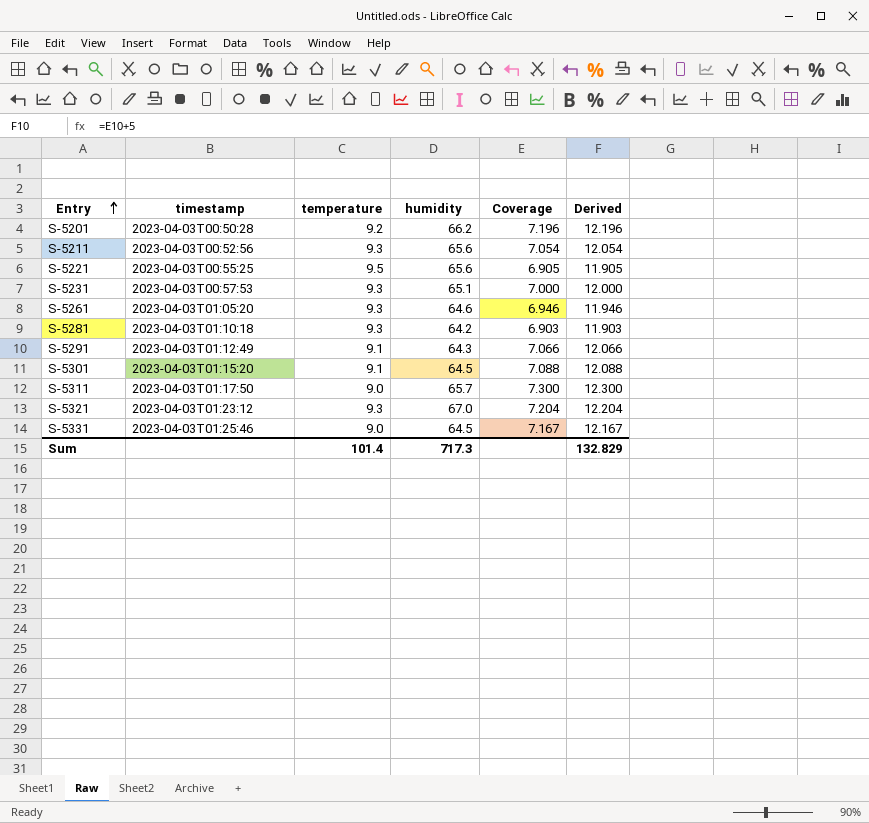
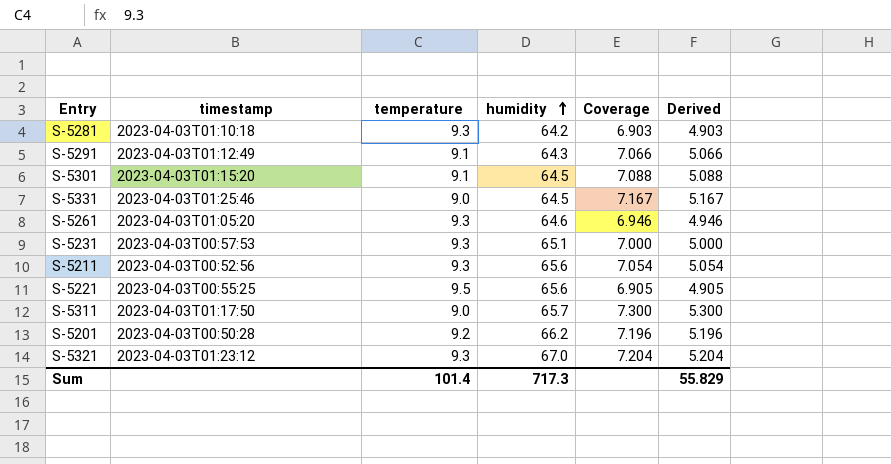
row order: Entry ascending -> humidity ascending
column Derived | formula: [Coverage] + 5 -> [Coverage] - 2
Sum | Derived: 132.829 -> 55.829

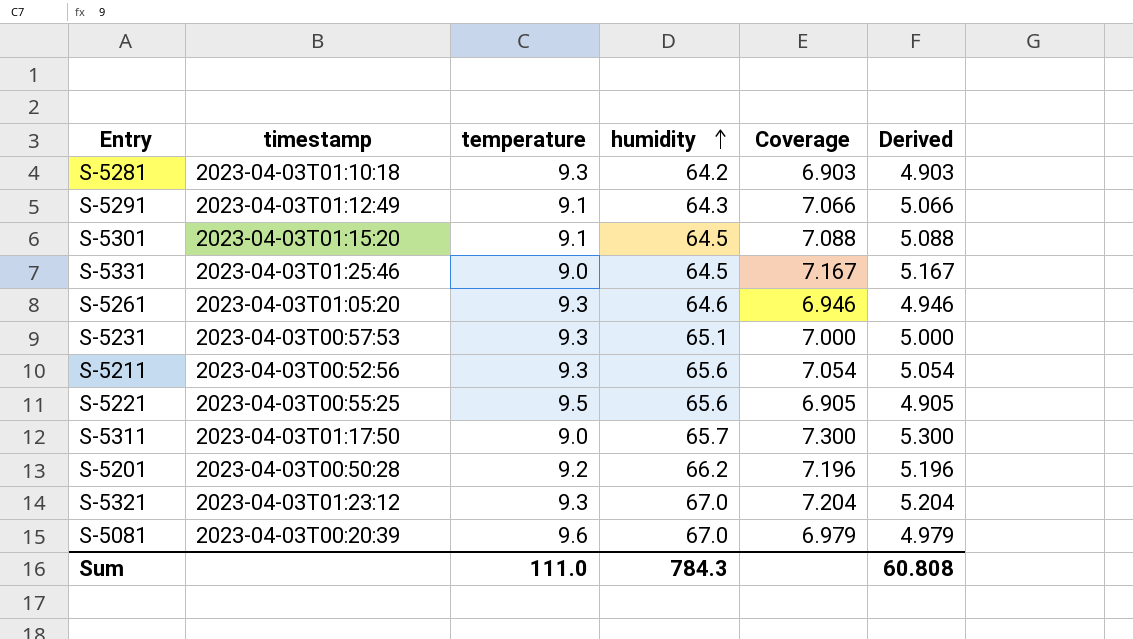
row S-5081: none -> 2023-04-03T00:20:39 | 9.6 | 67.0 | 6.979 | 4.979
Sum | temperature: 101.4 -> 111.0
Sum | humidity: 717.3 -> 784.3
Sum | Derived: 55.829 -> 60.808

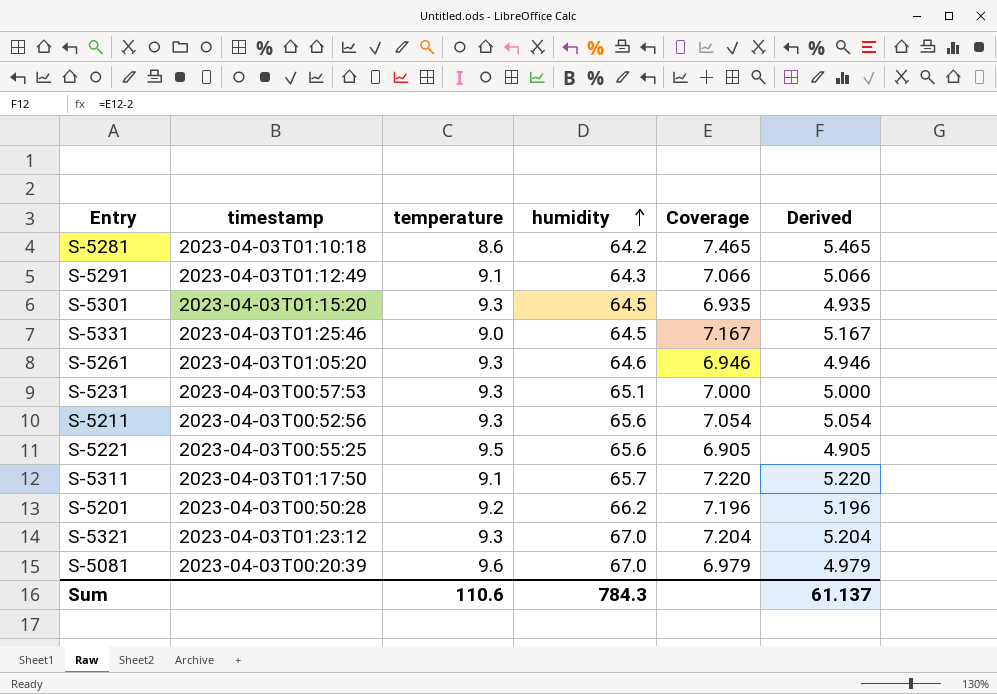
S-5281 | temperature: 9.3 -> 8.6
S-5281 | Coverage: 6.903 -> 7.465
S-5281 | Derived: 4.903 -> 5.465
S-5301 | temperature: 9.1 -> 9.3
S-5301 | Coverage: 7.088 -> 6.935
S-5301 | Derived: 5.088 -> 4.935
S-5311 | temperature: 9.0 -> 9.1
S-5311 | Coverage: 7.300 -> 7.220
S-5311 | Derived: 5.300 -> 5.220
Sum | temperature: 111.0 -> 110.6
Sum | Derived: 60.808 -> 61.137

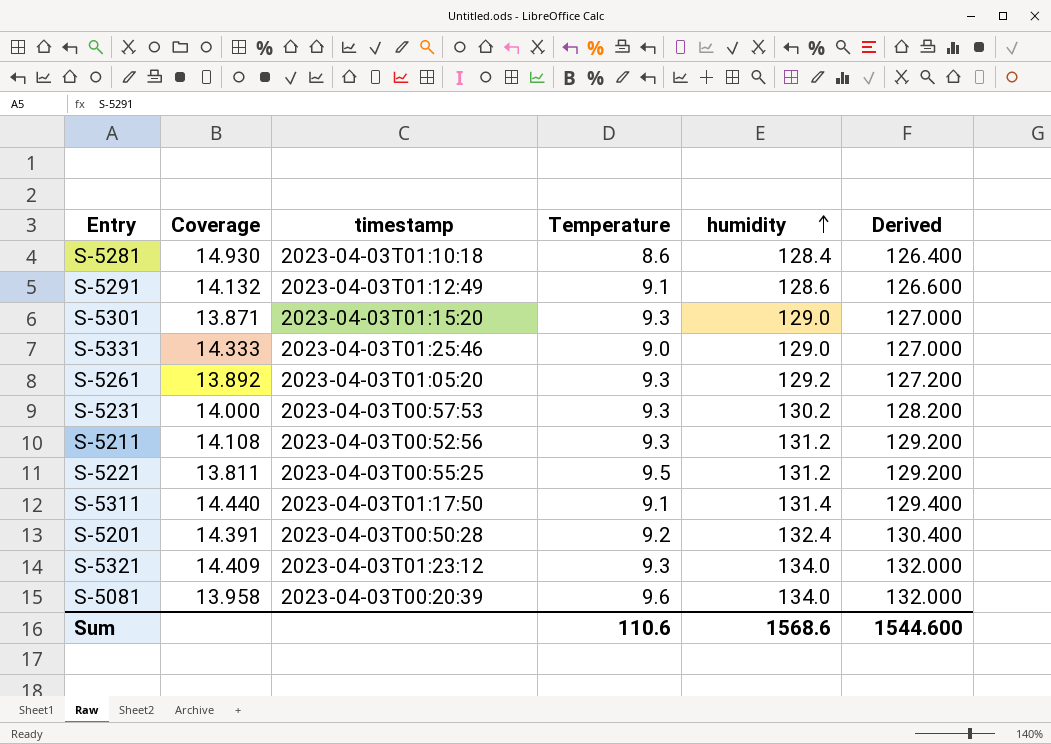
column Coverage | position: 5 -> 2
column name: temperature -> Temperature
column Derived | formula: [Coverage] - 2 -> [humidity] - 2
S-5281 | Coverage: 7.465 -> 14.930
S-5281 | humidity: 64.2 -> 128.4
S-5291 | Coverage: 7.066 -> 14.132
S-5291 | humidity: 64.3 -> 128.6
S-5301 | Coverage: 6.935 -> 13.871
S-5301 | humidity: 64.5 -> 129.0
S-5331 | Coverage: 7.167 -> 14.333
S-5331 | humidity: 64.5 -> 129.0
S-5261 | Coverage: 6.946 -> 13.892
S-5261 | humidity: 64.6 -> 129.2
S-5231 | Coverage: 7.000 -> 14.000
S-5231 | humidity: 65.1 -> 130.2
S-5211 | Coverage: 7.054 -> 14.108
S-5211 | humidity: 65.6 -> 131.2
S-5221 | Coverage: 6.905 -> 13.811
S-5221 | humidity: 65.6 -> 131.2
S-5311 | Coverage: 7.220 -> 14.440
S-5311 | humidity: 65.7 -> 131.4
S-5201 | Coverage: 7.196 -> 14.391
S-5201 | humidity: 66.2 -> 132.4
S-5321 | Coverage: 7.204 -> 14.409
S-5321 | humidity: 67.0 -> 134.0
S-5081 | Coverage: 6.979 -> 13.958
S-5081 | humidity: 67.0 -> 134.0
Sum | humidity: 784.3 -> 1568.6
Sum | Derived: 61.137 -> 1544.600

